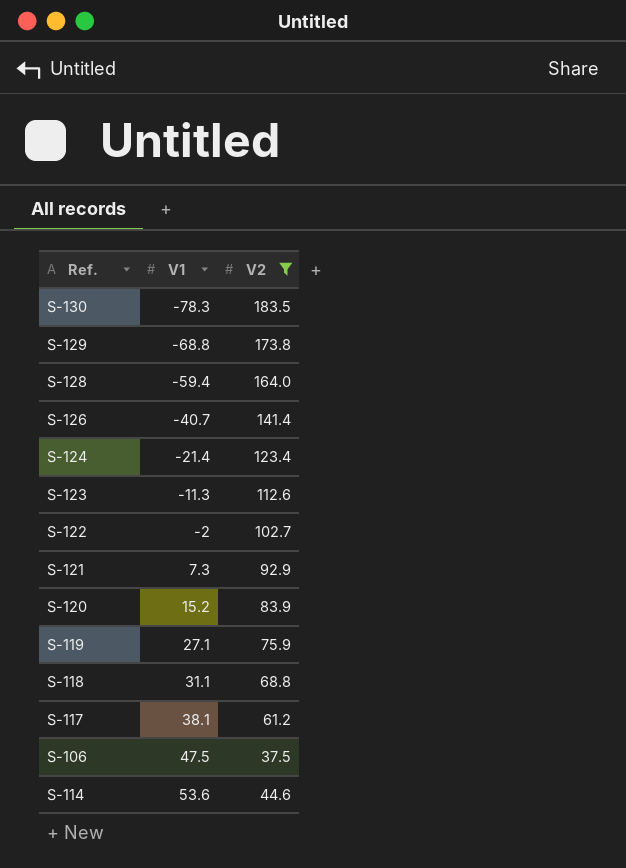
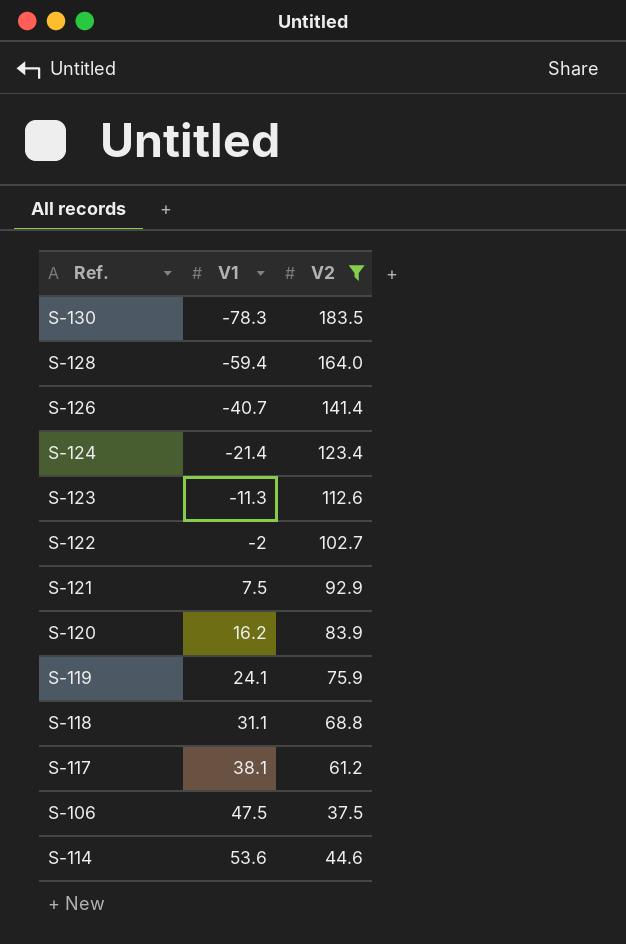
row S-129: -68.8 | 173.8 -> none
S-121 | V1: 7.3 -> 7.5
S-120 | V1: 15.2 -> 16.2
S-119 | V1: 27.1 -> 24.1

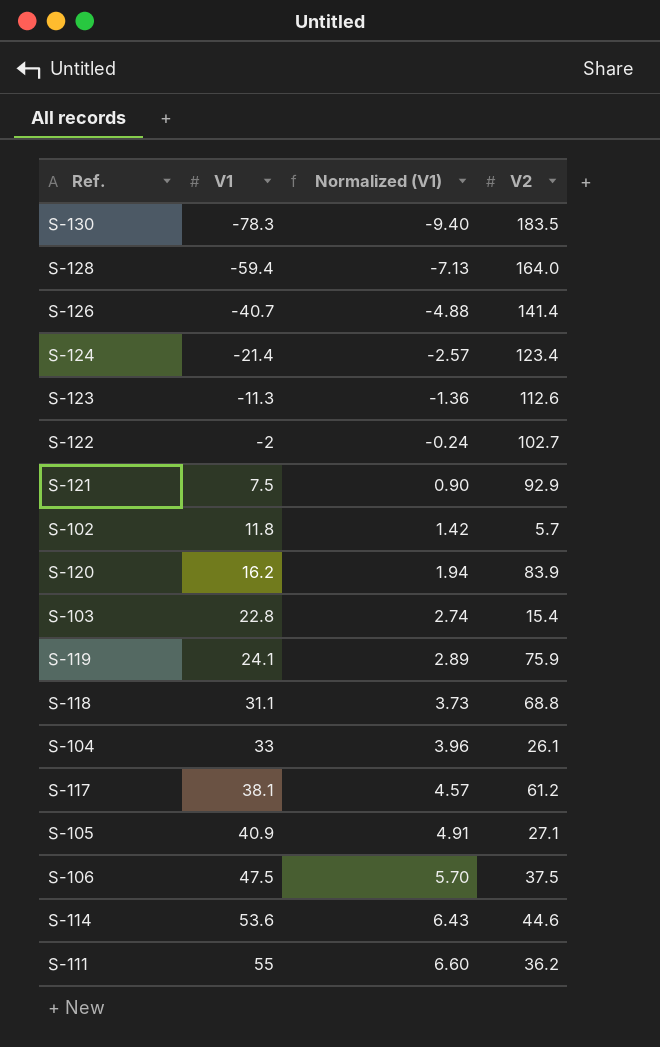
filter: V2 >= 37.5 -> none
column Normalized (V1) | formula: none -> [V1] * 0.12

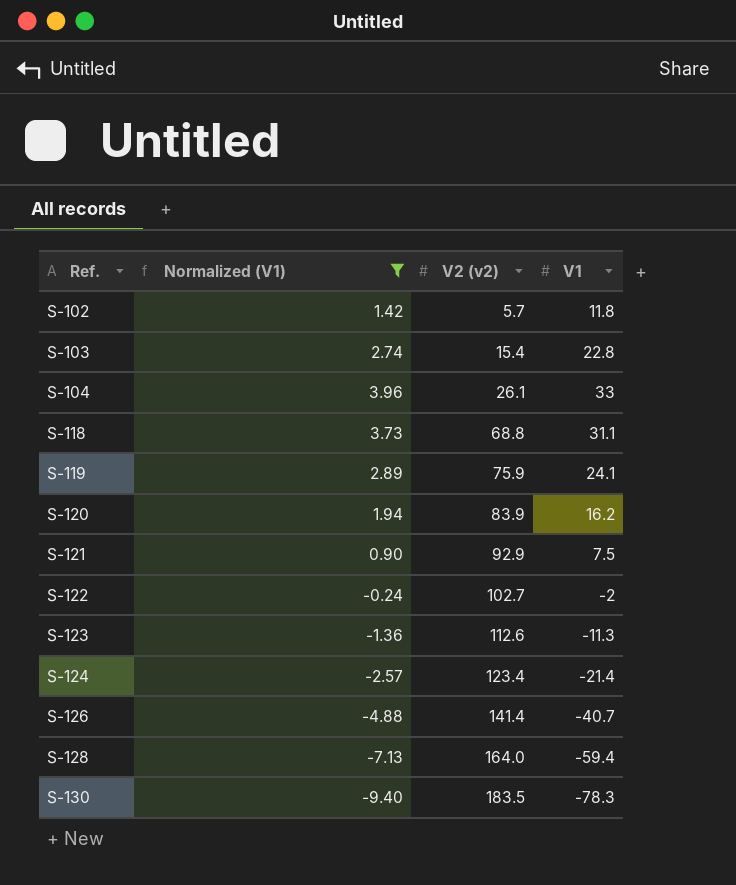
filter: none -> Normalized (V1) <= 3.96
row order: V1 ascending -> Ref. ascending
column name: V2 -> V2 (v2)
column V1 | position: 2 -> 4

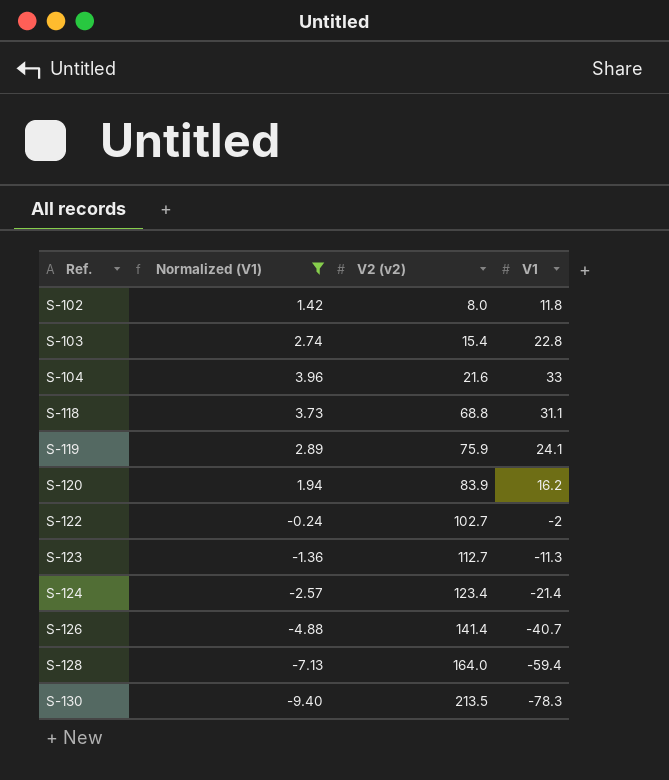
row S-121: 0.90 | 92.9 | 7.5 -> none
S-102 | V2 (v2): 5.7 -> 8.0
S-104 | V2 (v2): 26.1 -> 21.6
S-123 | V2 (v2): 112.6 -> 112.7
S-130 | V2 (v2): 183.5 -> 213.5

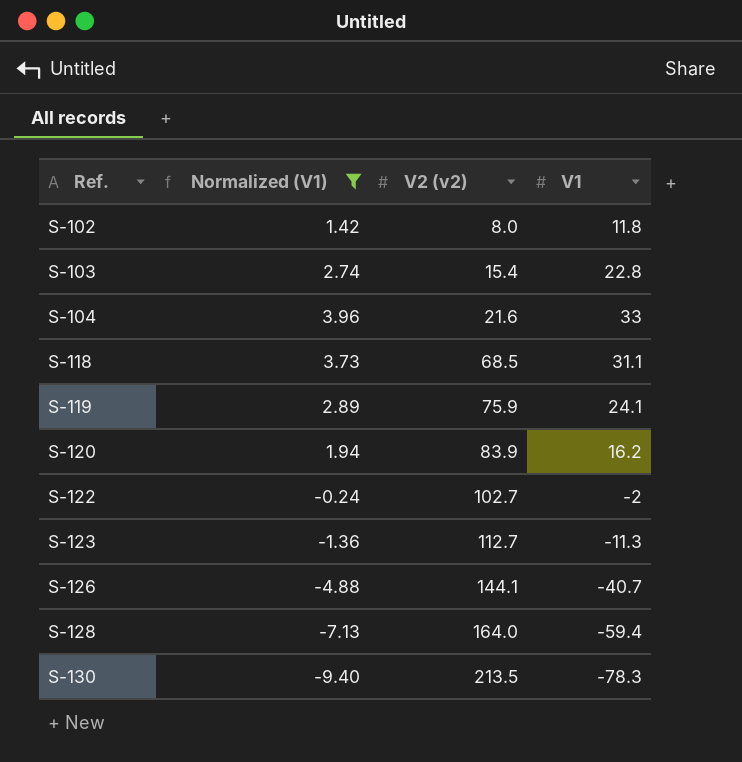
row S-124: -2.57 | 123.4 | -21.4 -> none
S-118 | V2 (v2): 68.8 -> 68.5
S-126 | V2 (v2): 141.4 -> 144.1

